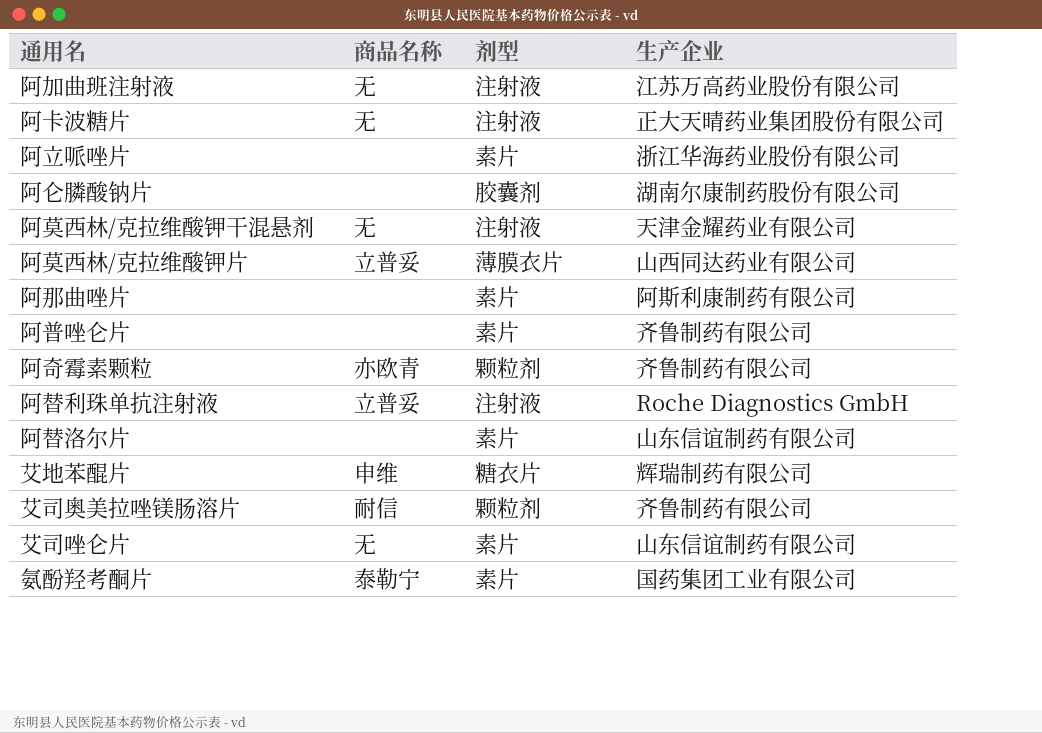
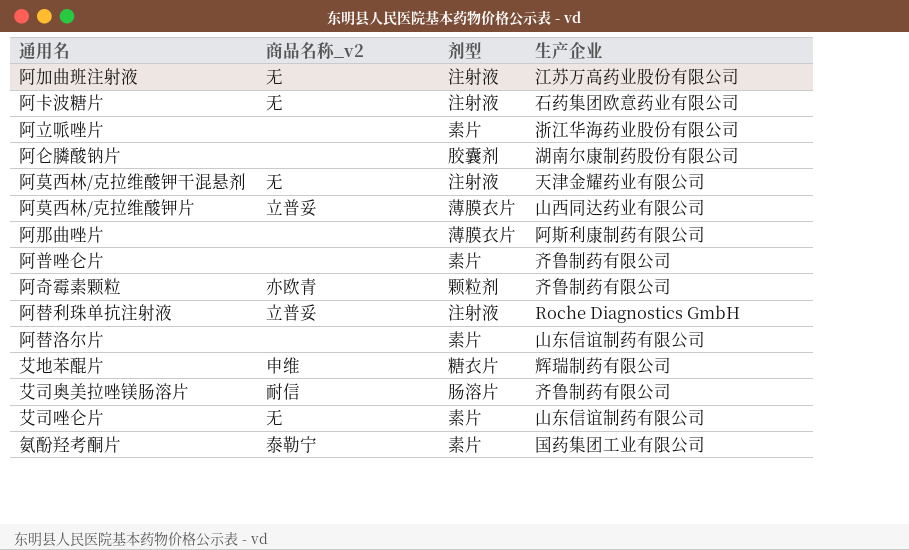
column name: 商品名称 -> 商品名称_v2
阿卡波糖片 | 生产企业: 正大天晴药业集团股份有限公司 -> 石药集团欧意药业有限公司
阿那曲唑片 | 剂型: 素片 -> 薄膜衣片
艾司奥美拉唑镁肠溶片 | 剂型: 颗粒剂 -> 肠溶片

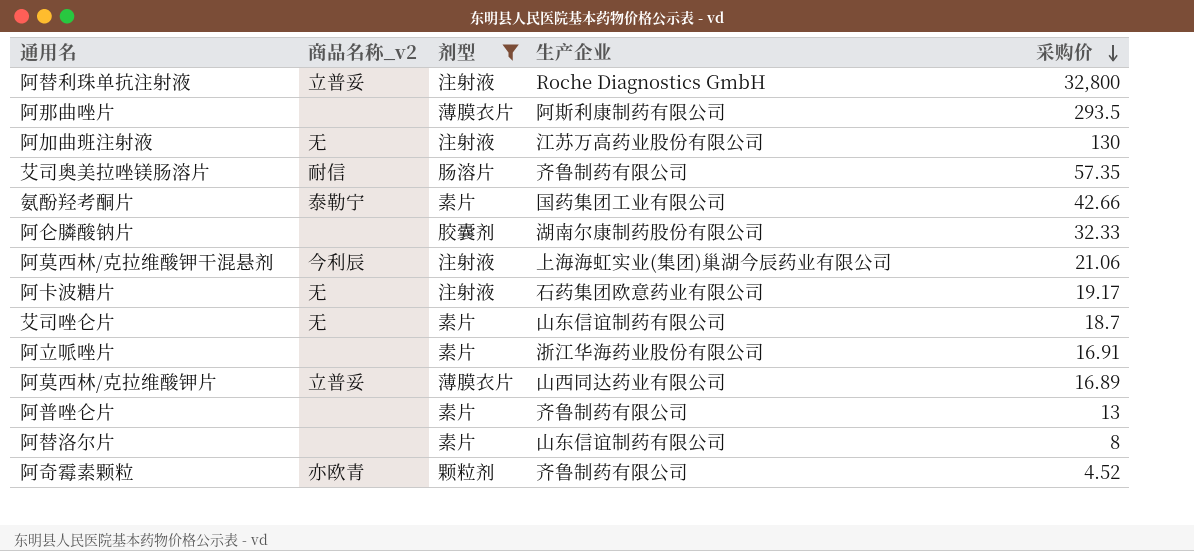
filter: none -> 剂型 != 糖衣片
row order: none -> 采购价 descending
column 采购价 | position: none -> 5
阿莫西林/克拉维酸钾干混悬剂 | 商品名称_v2: 无 -> 今利辰
阿莫西林/克拉维酸钾干混悬剂 | 生产企业: 天津金耀药业有限公司 -> 上海海虹实业(集团)巢湖今辰药业有限公司

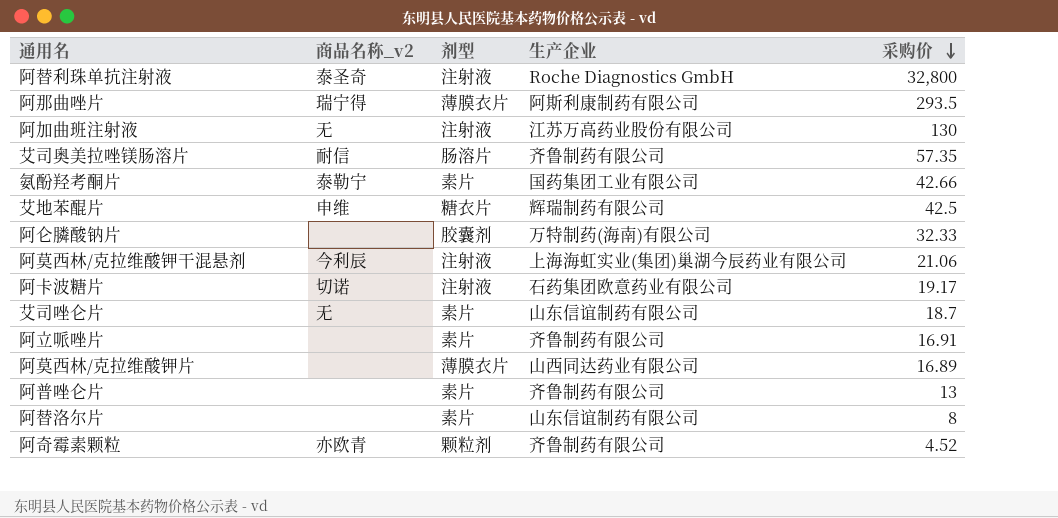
filter: 剂型 != 糖衣片 -> none
阿替利珠单抗注射液 | 商品名称_v2: 立普妥 -> 泰圣奇
阿那曲唑片 | 商品名称_v2: none -> 瑞宁得
阿仑膦酸钠片 | 生产企业: 湖南尔康制药股份有限公司 -> 万特制药(海南)有限公司
阿卡波糖片 | 商品名称_v2: 无 -> 切诺
阿立哌唑片 | 生产企业: 浙江华海药业股份有限公司 -> 齐鲁制药有限公司
阿莫西林/克拉维酸钾片 | 商品名称_v2: 立普妥 -> none

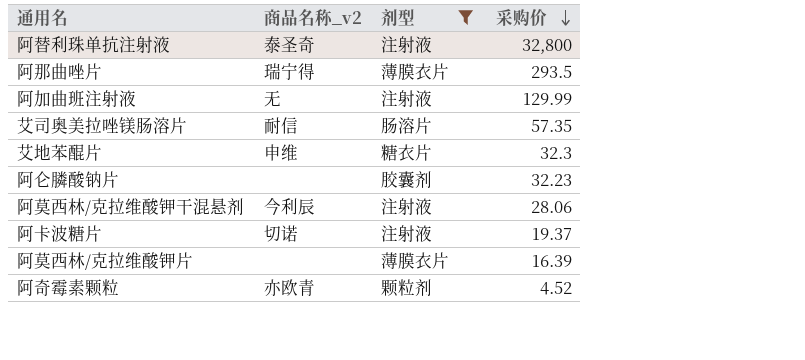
filter: none -> 剂型 != 素片
column 生产企业 | position: 4 -> none
阿加曲班注射液 | 采购价: 130 -> 129.99
艾地苯醌片 | 采购价: 42.5 -> 32.3
阿仑膦酸钠片 | 采购价: 32.33 -> 32.23
阿莫西林/克拉维酸钾干混悬剂 | 采购价: 21.06 -> 28.06
阿卡波糖片 | 采购价: 19.17 -> 19.37
阿莫西林/克拉维酸钾片 | 采购价: 16.89 -> 16.39

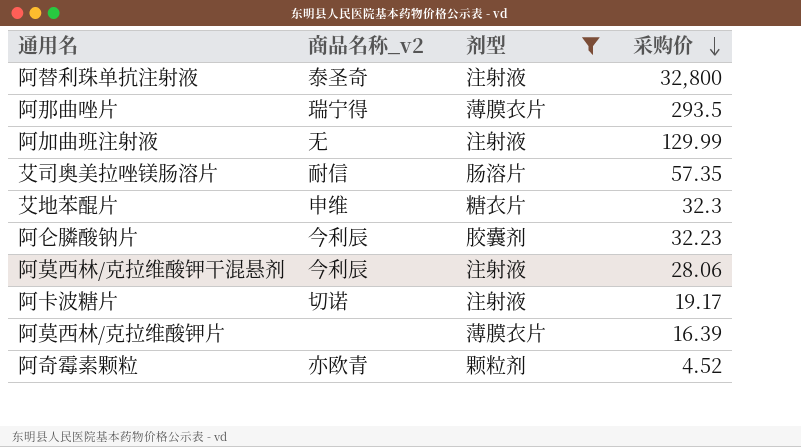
阿仑膦酸钠片 | 商品名称_v2: none -> 今利辰
阿卡波糖片 | 采购价: 19.37 -> 19.17

